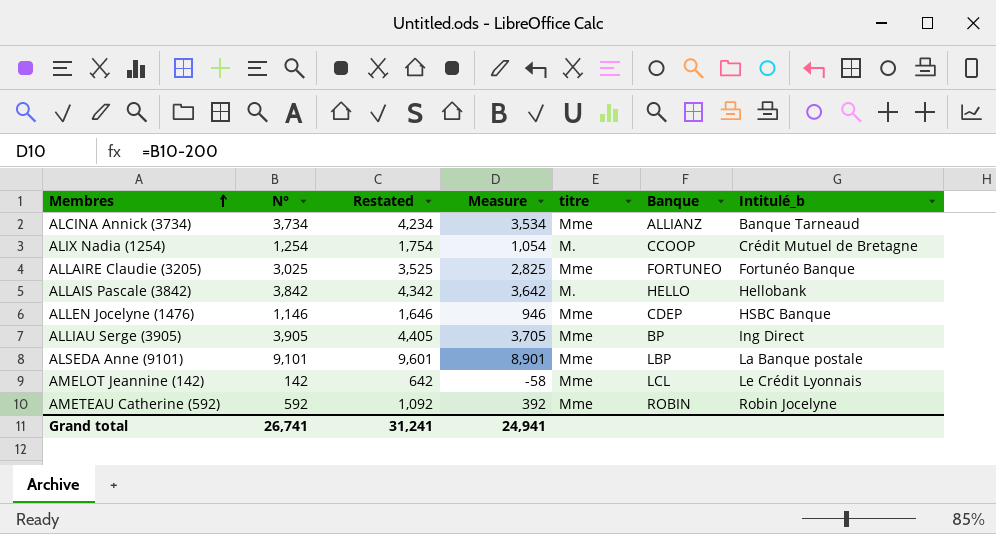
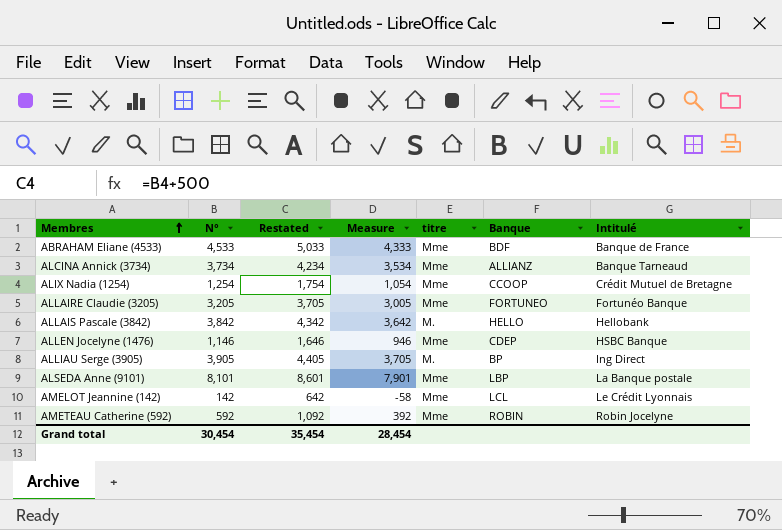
column name: Intitulé_b -> Intitulé
row ABRAHAM Eliane (4533): none -> 4,533 | 5,033 | 4,333 | Mme | BDF | Banque de France
ALIX Nadia (1254) | titre: M. -> Mme
ALLAIRE Claudie (3205) | N°: 3,025 -> 3,205
ALLAIRE Claudie (3205) | Restated: 3,525 -> 3,705
ALLAIRE Claudie (3205) | Measure: 2,825 -> 3,005
ALLIAU Serge (3905) | titre: Mme -> M.
ALSEDA Anne (9101) | N°: 9,101 -> 8,101
ALSEDA Anne (9101) | Restated: 9,601 -> 8,601
ALSEDA Anne (9101) | Measure: 8,901 -> 7,901
Grand total | N°: 26,741 -> 30,454
Grand total | Restated: 31,241 -> 35,454
Grand total | Measure: 24,941 -> 28,454

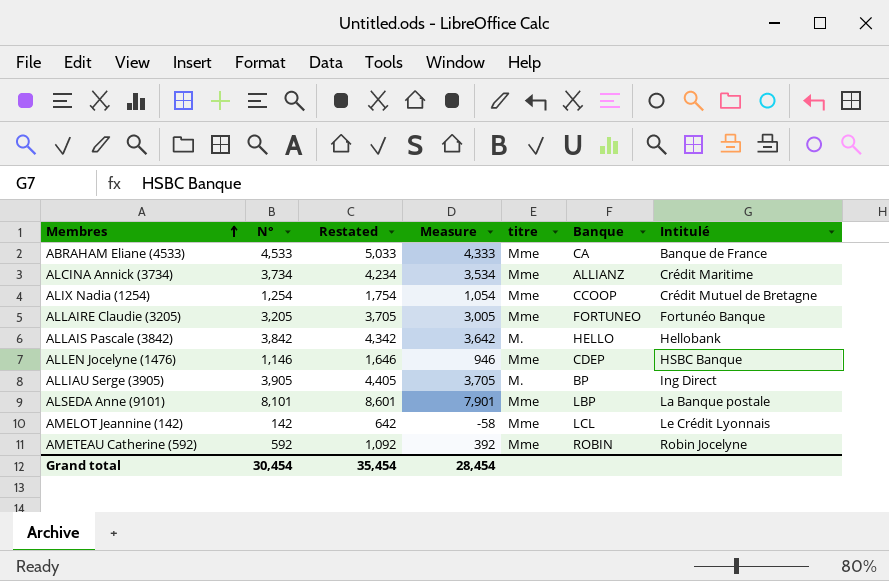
ABRAHAM Eliane (4533) | Banque: BDF -> CA
ALCINA Annick (3734) | Intitulé: Banque Tarneaud -> Crédit Maritime

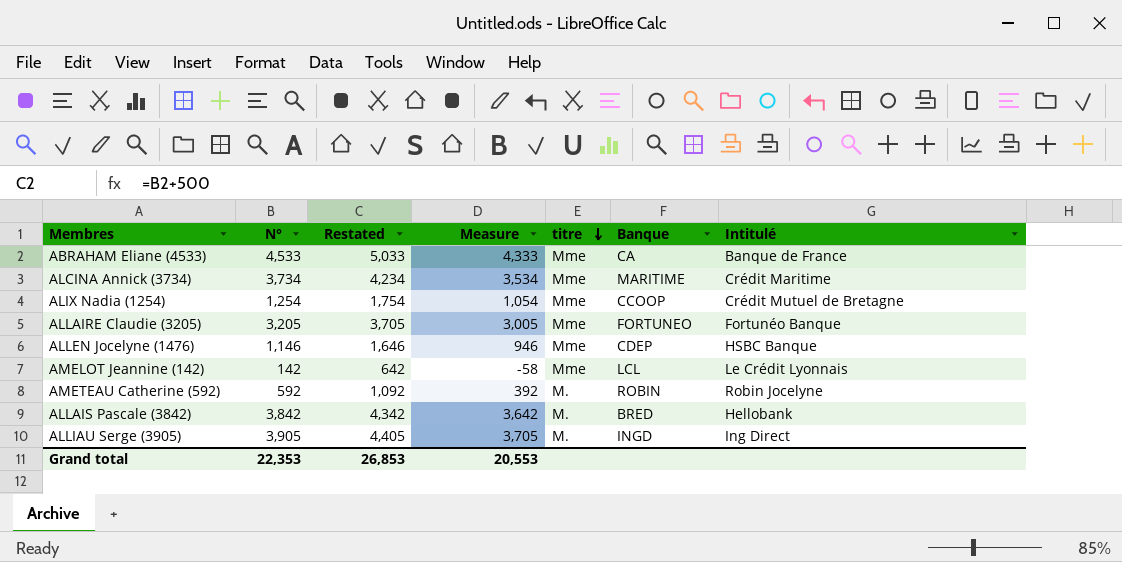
row order: Membres ascending -> titre descending
row ALSEDA Anne (9101): 8,101 | 8,601 | 7,901 | Mme | LBP | La Banque postale -> none
ALCINA Annick (3734) | Banque: ALLIANZ -> MARITIME
AMETEAU Catherine (592) | titre: Mme -> M.
ALLAIS Pascale (3842) | Banque: HELLO -> BRED
ALLIAU Serge (3905) | Banque: BP -> INGD
Grand total | N°: 30,454 -> 22,353
Grand total | Restated: 35,454 -> 26,853
Grand total | Measure: 28,454 -> 20,553

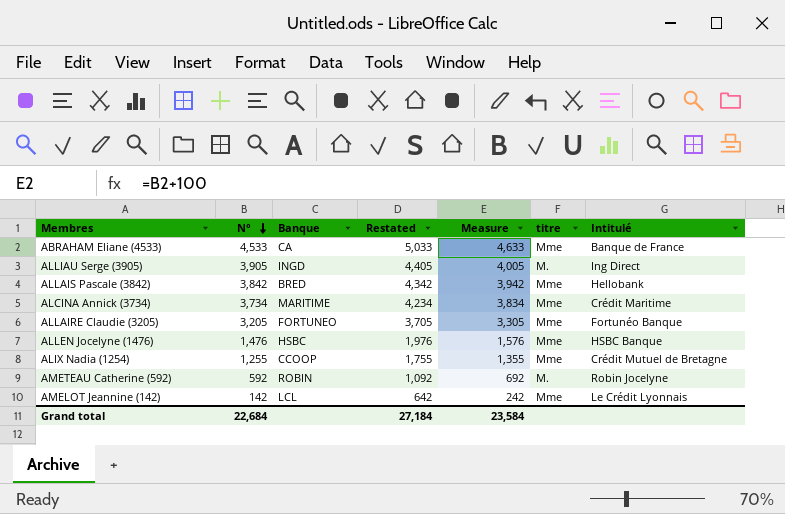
row order: titre descending -> N° descending
column Banque | position: 6 -> 3
column Measure | formula: [N°] - 200 -> [N°] + 100
ALLAIS Pascale (3842) | titre: M. -> Mme
ALLEN Jocelyne (1476) | N°: 1,146 -> 1,476
ALLEN Jocelyne (1476) | Banque: CDEP -> HSBC
ALLEN Jocelyne (1476) | Restated: 1,646 -> 1,976
ALIX Nadia (1254) | N°: 1,254 -> 1,255
ALIX Nadia (1254) | Restated: 1,754 -> 1,755
Grand total | N°: 22,353 -> 22,684
Grand total | Restated: 26,853 -> 27,184
Grand total | Measure: 20,553 -> 23,584

